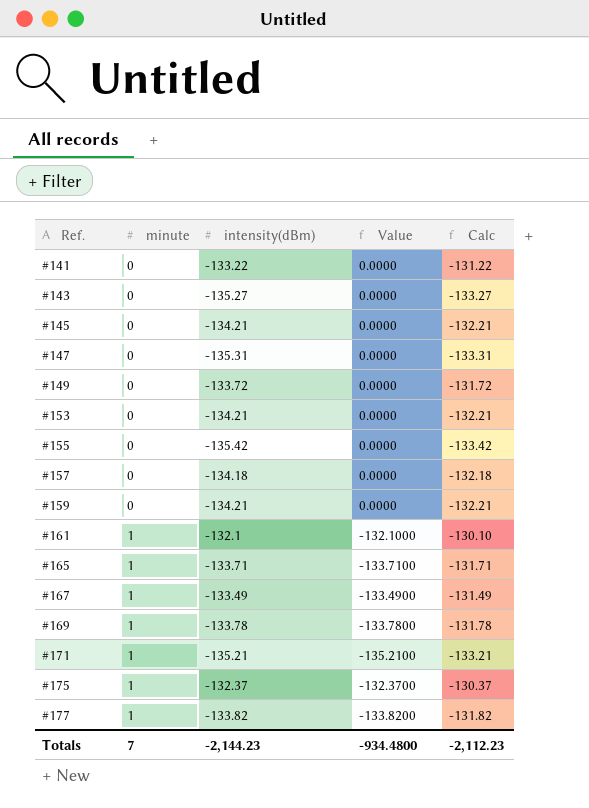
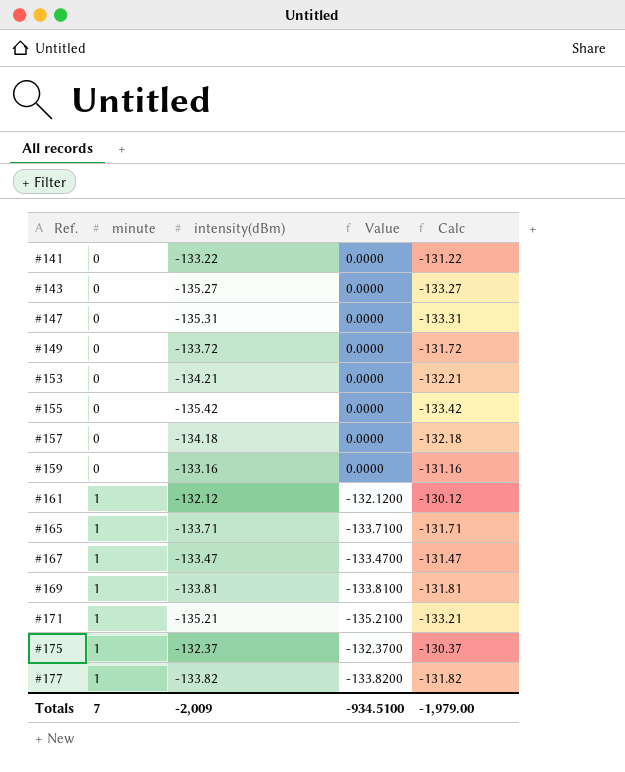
row #145: 0 | -134.21 | 0.0000 | -132.21 -> none
#159 | intensity(dBm): -134.21 -> -133.16
#159 | Calc: -132.21 -> -131.16
#161 | intensity(dBm): -132.1 -> -132.12
#161 | Value: -132.1000 -> -132.1200
#161 | Calc: -130.10 -> -130.12
#167 | intensity(dBm): -133.49 -> -133.47
#167 | Value: -133.4900 -> -133.4700
#167 | Calc: -131.49 -> -131.47
#169 | intensity(dBm): -133.78 -> -133.81
#169 | Value: -133.7800 -> -133.8100
#169 | Calc: -131.78 -> -131.81
Totals | intensity(dBm): -2,144.23 -> -2,009
Totals | Value: -934.4800 -> -934.5100
Totals | Calc: -2,112.23 -> -1,979.00

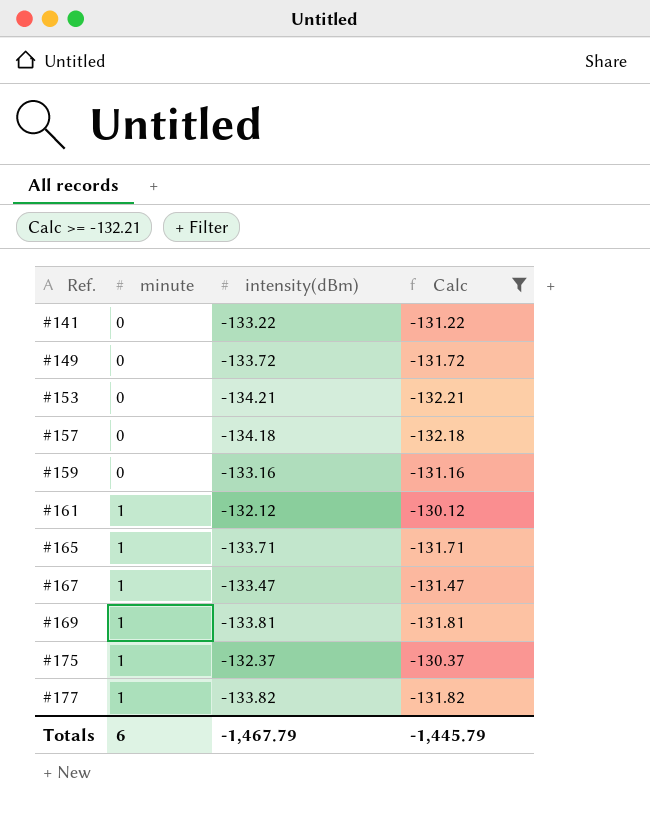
filter: none -> Calc >= -132.21
column Value | formula: [minute] * [intensity(dBm)] -> none
Totals | minute: 7 -> 6
Totals | intensity(dBm): -2,009 -> -1,467.79
Totals | Calc: -1,979.00 -> -1,445.79

